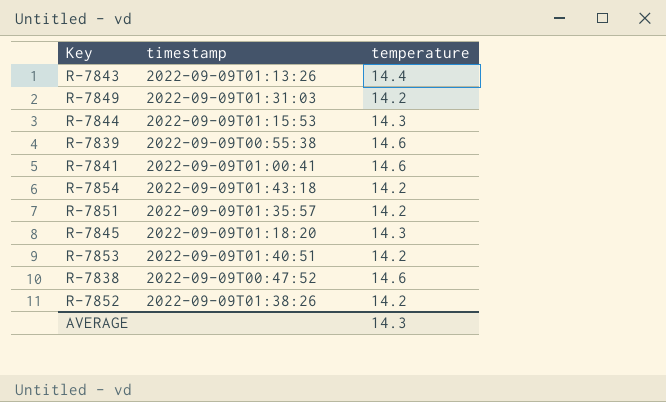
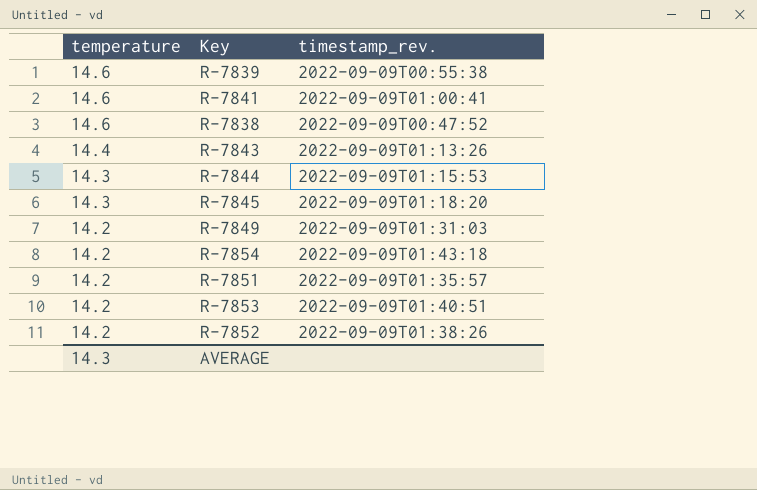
row order: none -> temperature descending
column temperature | position: 3 -> 1
column name: timestamp -> timestamp_rev.

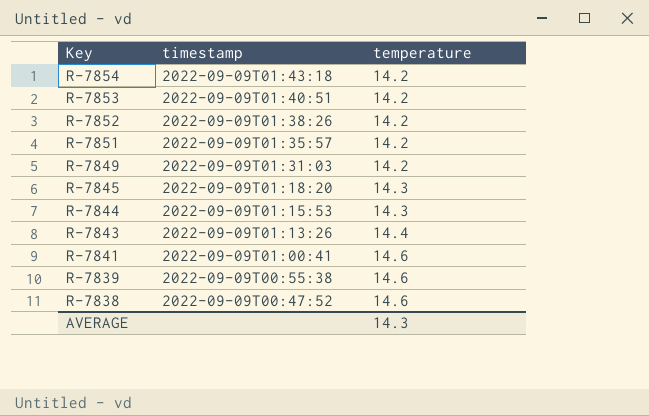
row order: temperature descending -> Key descending
column name: timestamp_rev. -> timestamp
column temperature | position: 1 -> 3

